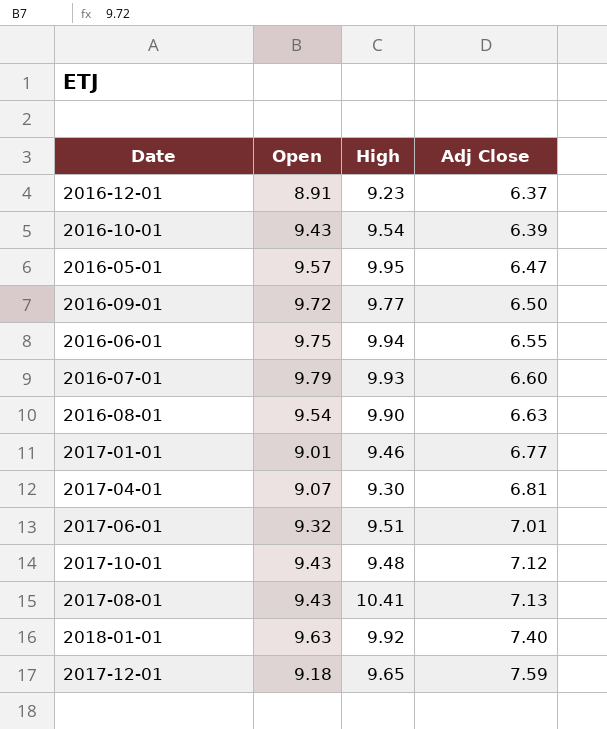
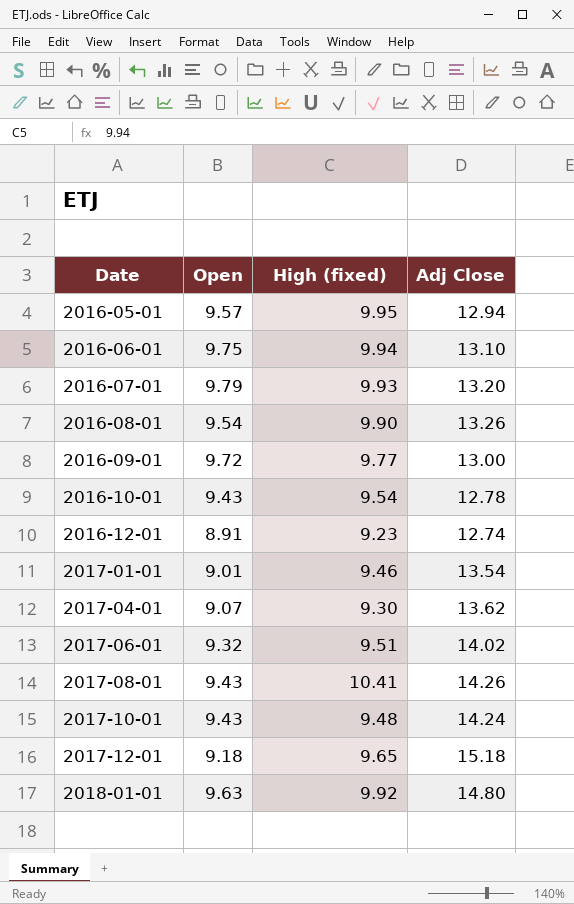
row order: Adj Close ascending -> Date ascending
column name: High -> High (fixed)
2016-05-01 | Adj Close: 6.47 -> 12.94
2016-06-01 | Adj Close: 6.55 -> 13.10
2016-07-01 | Adj Close: 6.60 -> 13.20
2016-08-01 | Adj Close: 6.63 -> 13.26
2016-09-01 | Adj Close: 6.50 -> 13.00
2016-10-01 | Adj Close: 6.39 -> 12.78
2016-12-01 | Adj Close: 6.37 -> 12.74
2017-01-01 | Adj Close: 6.77 -> 13.54
2017-04-01 | Adj Close: 6.81 -> 13.62
2017-06-01 | Adj Close: 7.01 -> 14.02
2017-08-01 | Adj Close: 7.13 -> 14.26
2017-10-01 | Adj Close: 7.12 -> 14.24
2017-12-01 | Adj Close: 7.59 -> 15.18
2018-01-01 | Adj Close: 7.40 -> 14.80

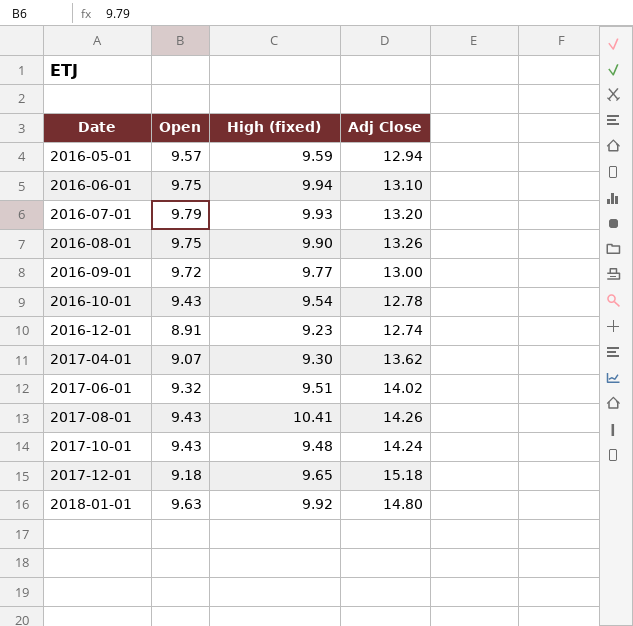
row 2017-01-01: 9.01 | 9.46 | 13.54 -> none
2016-05-01 | High (fixed): 9.95 -> 9.59
2016-08-01 | Open: 9.54 -> 9.75

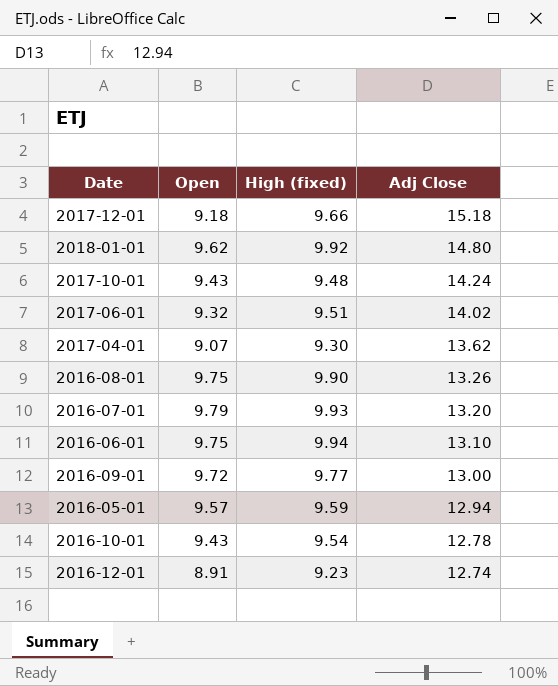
row order: Date ascending -> Adj Close descending
row 2017-08-01: 9.43 | 10.41 | 14.26 -> none
2017-12-01 | High (fixed): 9.65 -> 9.66
2018-01-01 | Open: 9.63 -> 9.62

